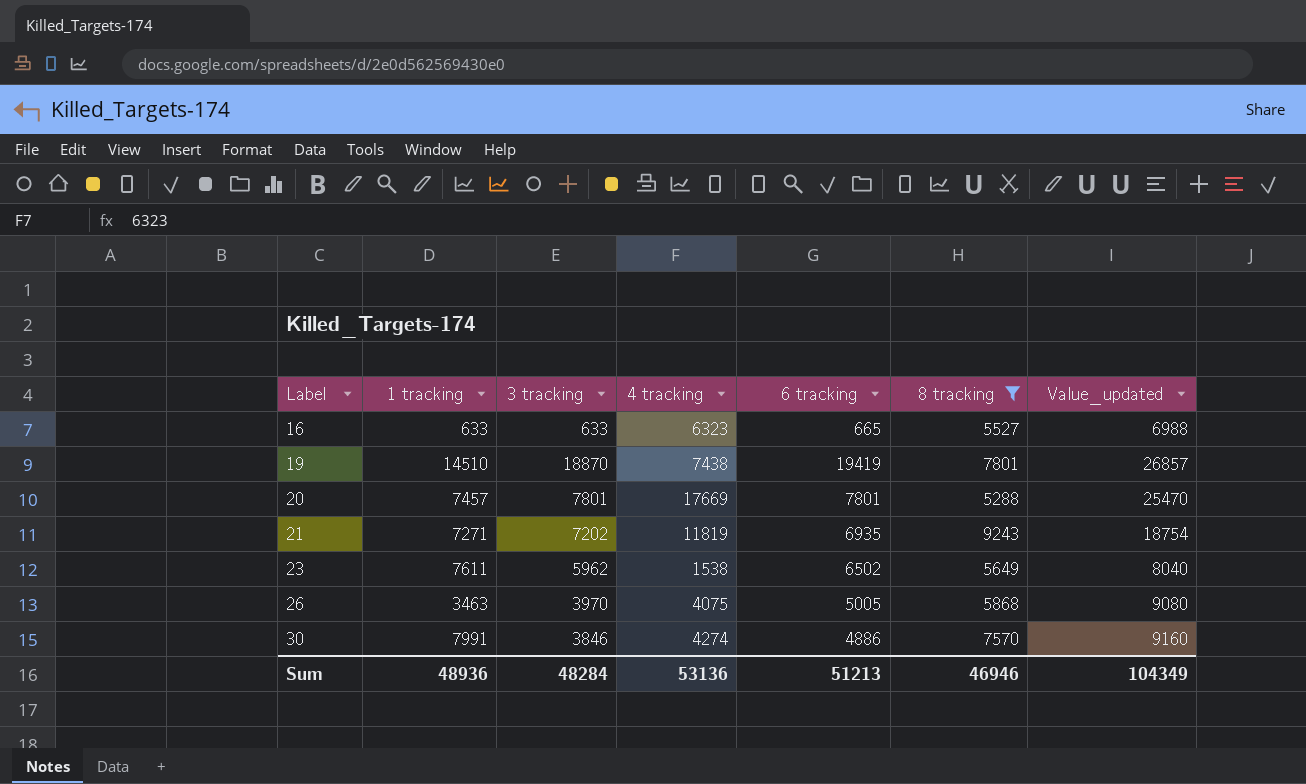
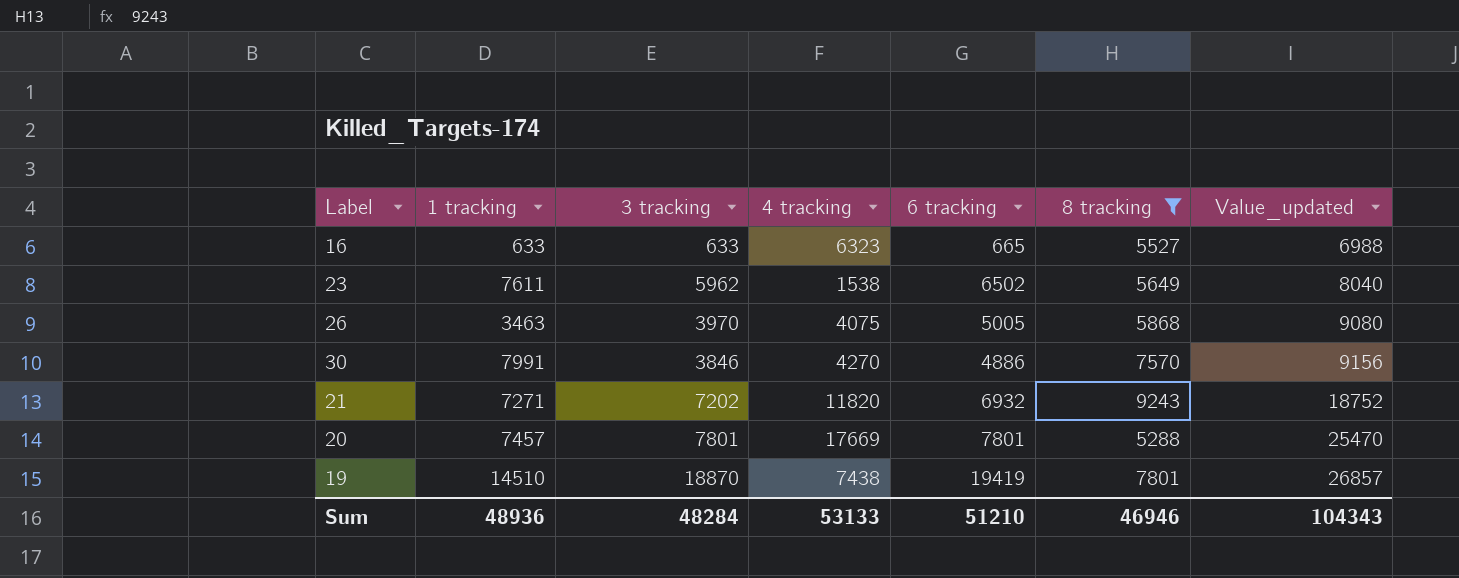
row order: Label ascending -> Value_updated ascending
30 | 4 tracking: 4274 -> 4270
30 | Value_updated: 9160 -> 9156
21 | 4 tracking: 11819 -> 11820
21 | 6 tracking: 6935 -> 6932
21 | Value_updated: 18754 -> 18752
Sum | 4 tracking: 53136 -> 53133
Sum | 6 tracking: 51213 -> 51210
Sum | Value_updated: 104349 -> 104343

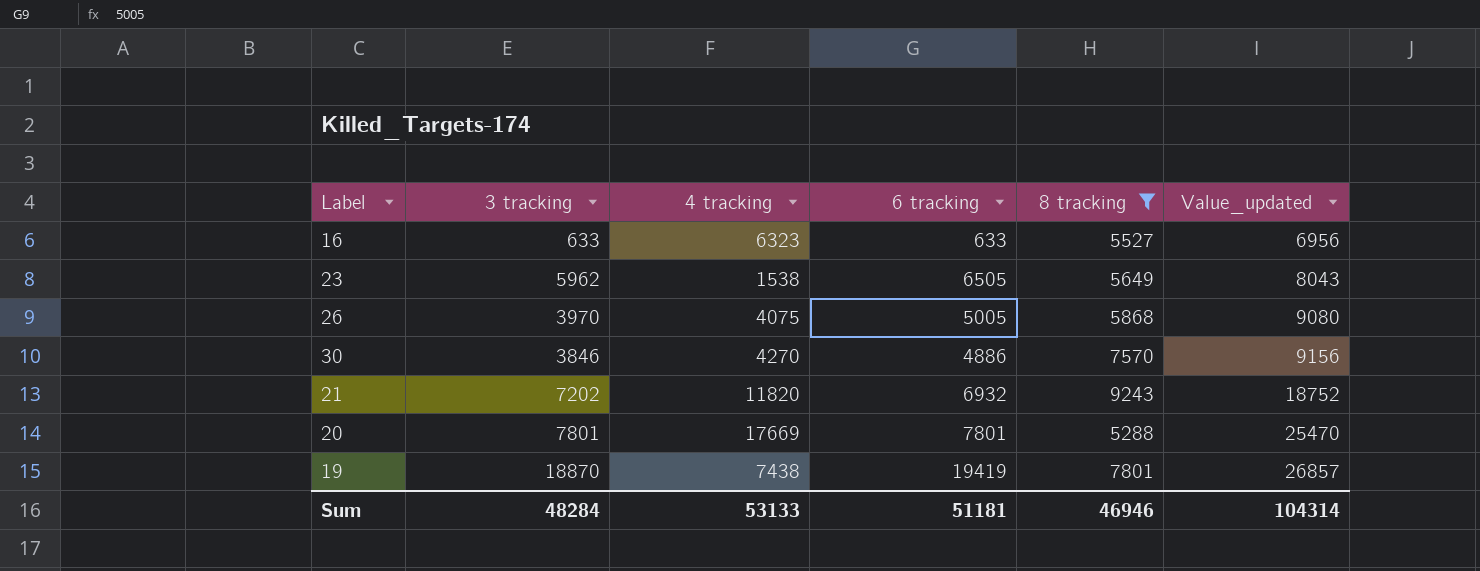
column 1 tracking | position: 2 -> none
16 | 6 tracking: 665 -> 633
16 | Value_updated: 6988 -> 6956
23 | 6 tracking: 6502 -> 6505
23 | Value_updated: 8040 -> 8043
Sum | 6 tracking: 51210 -> 51181
Sum | Value_updated: 104343 -> 104314

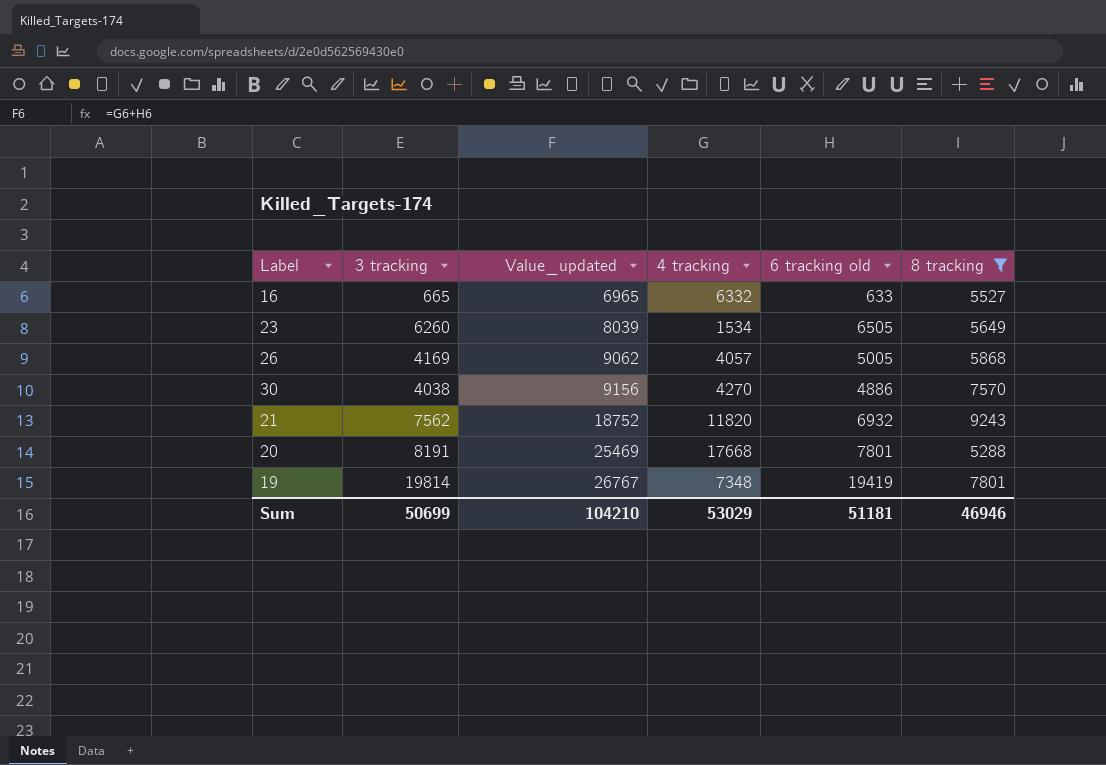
column Value_updated | position: 6 -> 3
column name: 6 tracking -> 6 tracking old
16 | 3 tracking: 633 -> 665
16 | Value_updated: 6956 -> 6965
16 | 4 tracking: 6323 -> 6332
23 | 3 tracking: 5962 -> 6260
23 | Value_updated: 8043 -> 8039
23 | 4 tracking: 1538 -> 1534
26 | 3 tracking: 3970 -> 4169
26 | Value_updated: 9080 -> 9062
26 | 4 tracking: 4075 -> 4057
30 | 3 tracking: 3846 -> 4038
21 | 3 tracking: 7202 -> 7562
20 | 3 tracking: 7801 -> 8191
20 | Value_updated: 25470 -> 25469
20 | 4 tracking: 17669 -> 17668
19 | 3 tracking: 18870 -> 19814
19 | Value_updated: 26857 -> 26767
19 | 4 tracking: 7438 -> 7348
Sum | 3 tracking: 48284 -> 50699
Sum | Value_updated: 104314 -> 104210
Sum | 4 tracking: 53133 -> 53029

